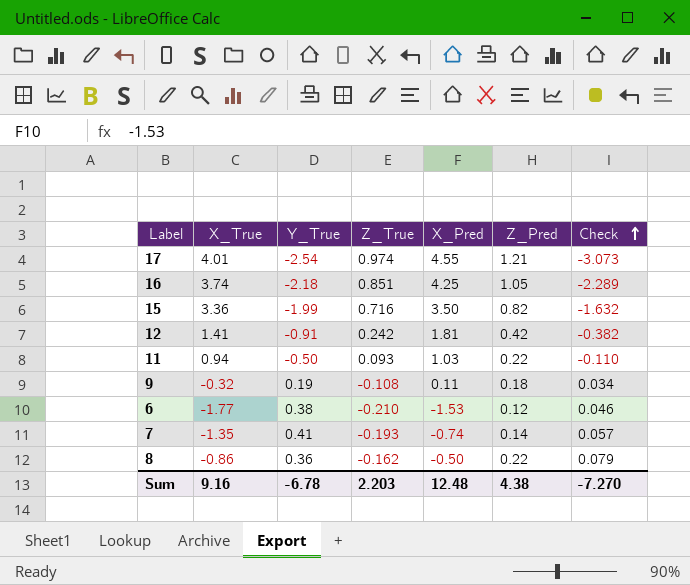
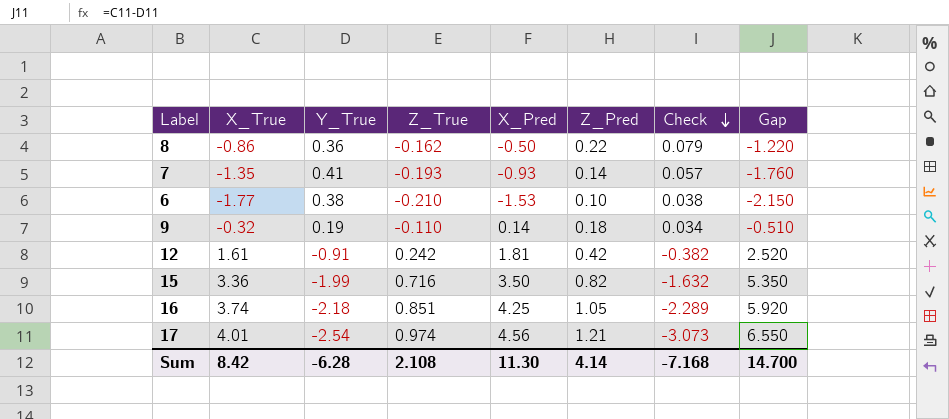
row order: Check ascending -> Check descending
column Gap | formula: none -> [X_True] - [Y_True]
row 11: 0.94 | -0.50 | 0.093 | 1.03 | 0.22 | -0.110 -> none
7 | X_Pred: -0.74 -> -0.93
6 | Z_Pred: 0.12 -> 0.10
6 | Check: 0.046 -> 0.038
9 | Z_True: -0.108 -> -0.110
9 | X_Pred: 0.11 -> 0.14
12 | X_True: 1.41 -> 1.61
17 | X_Pred: 4.55 -> 4.56
Sum | X_True: 9.16 -> 8.42
Sum | Y_True: -6.78 -> -6.28
Sum | Z_True: 2.203 -> 2.108
Sum | X_Pred: 12.48 -> 11.30
Sum | Z_Pred: 4.38 -> 4.14
Sum | Check: -7.270 -> -7.168

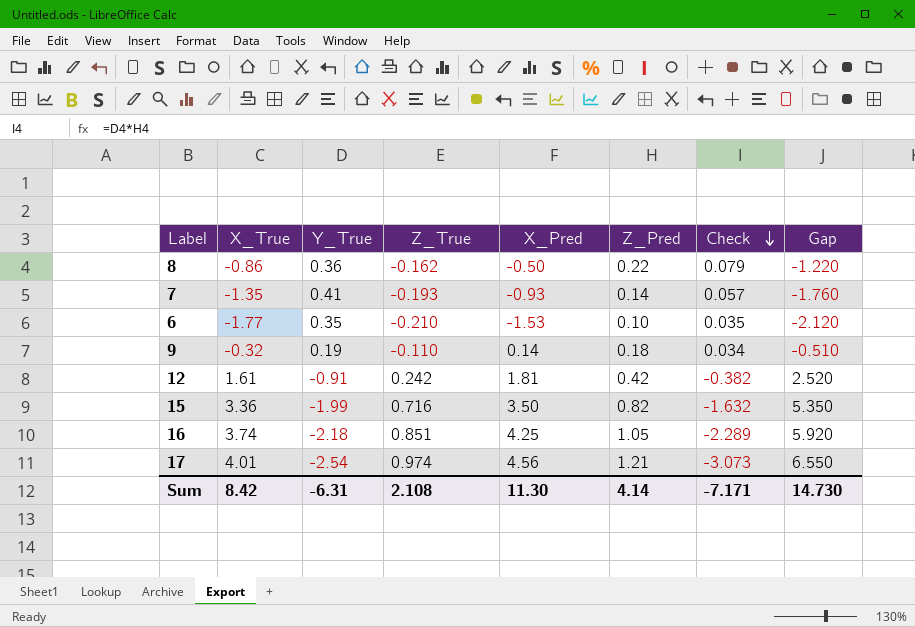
6 | Y_True: 0.38 -> 0.35
6 | Check: 0.038 -> 0.035
6 | Gap: -2.150 -> -2.120
Sum | Y_True: -6.28 -> -6.31
Sum | Check: -7.168 -> -7.171
Sum | Gap: 14.700 -> 14.730

